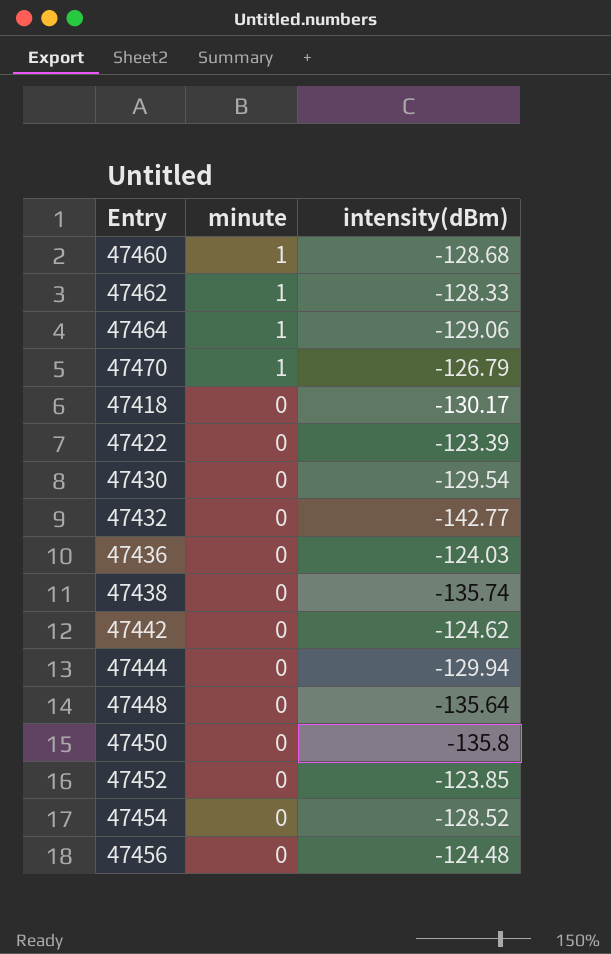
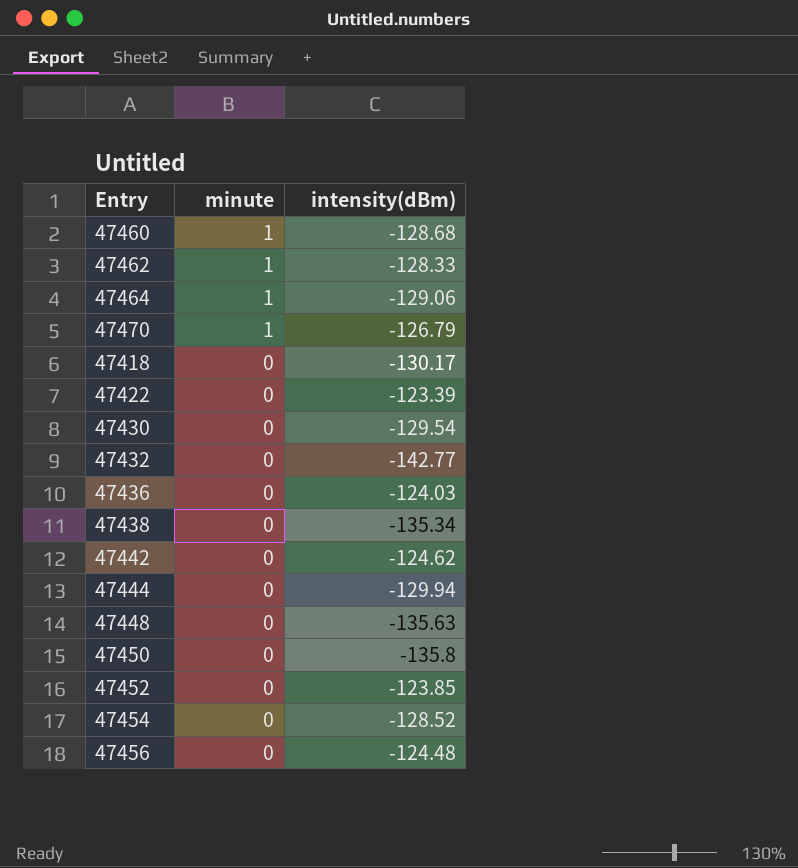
47438 | intensity(dBm): -135.74 -> -135.34
47448 | intensity(dBm): -135.64 -> -135.63

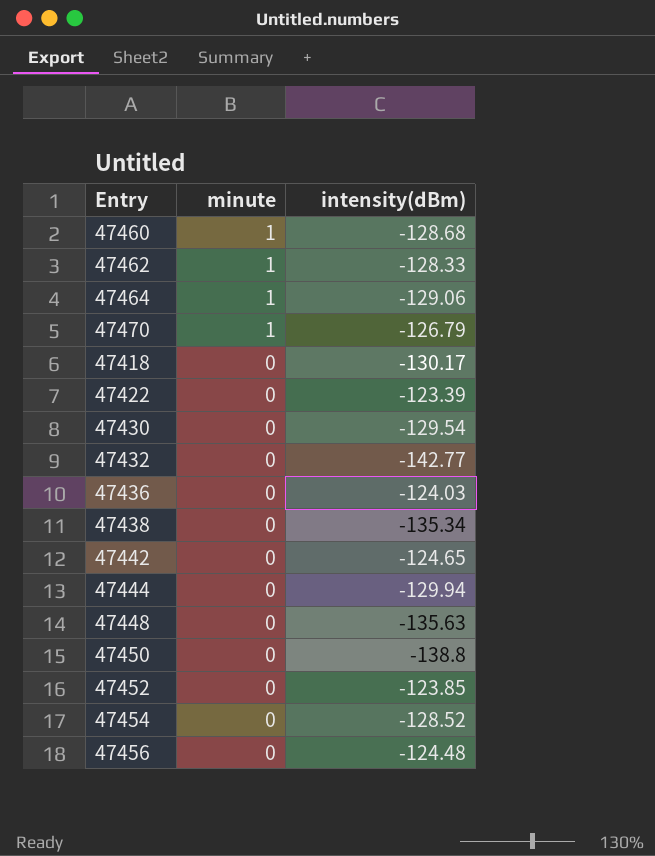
47442 | intensity(dBm): -124.62 -> -124.65
47450 | intensity(dBm): -135.8 -> -138.8

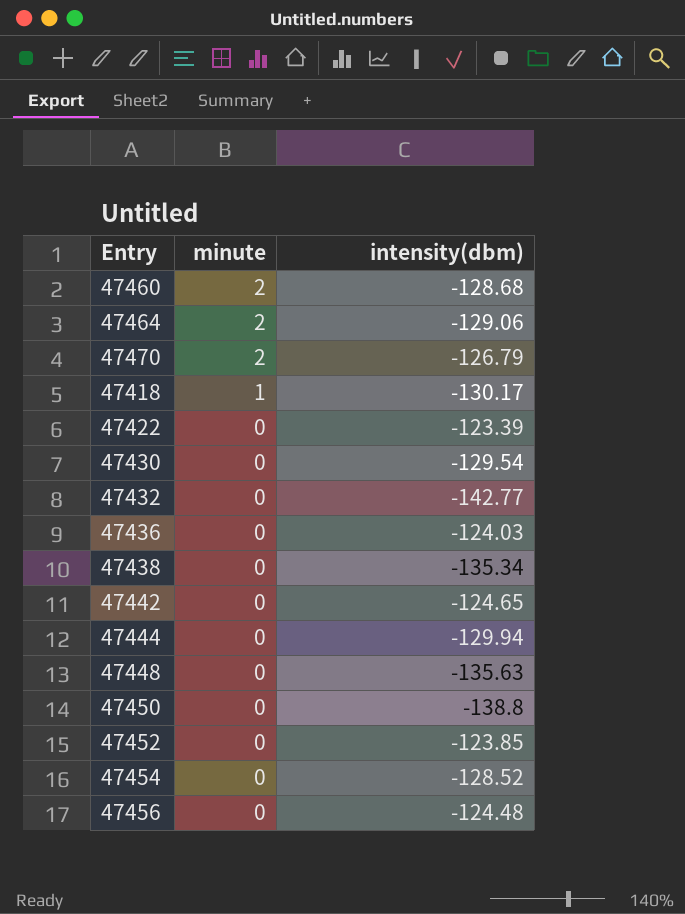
column name: intensity(dBm) -> intensity(dbm)
row 47462: 1 | -128.33 -> none
47460 | minute: 1 -> 2
47464 | minute: 1 -> 2
47470 | minute: 1 -> 2
47418 | minute: 0 -> 1

